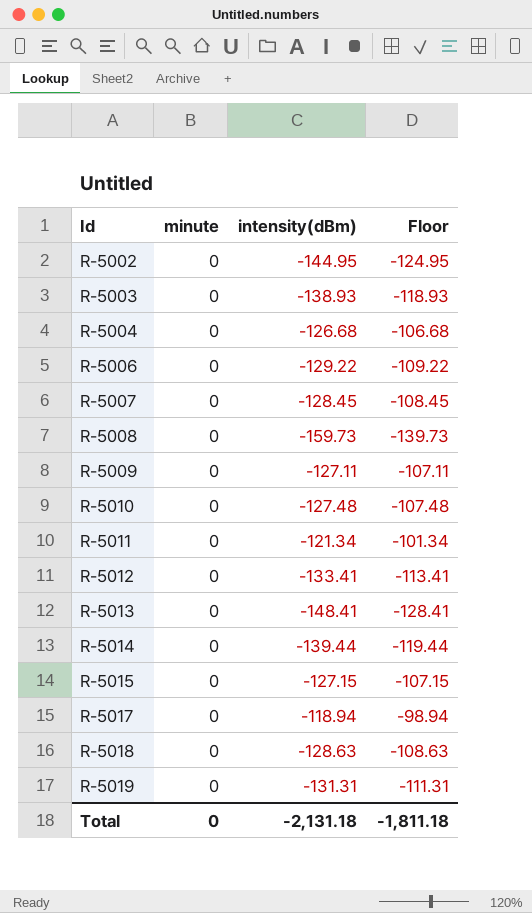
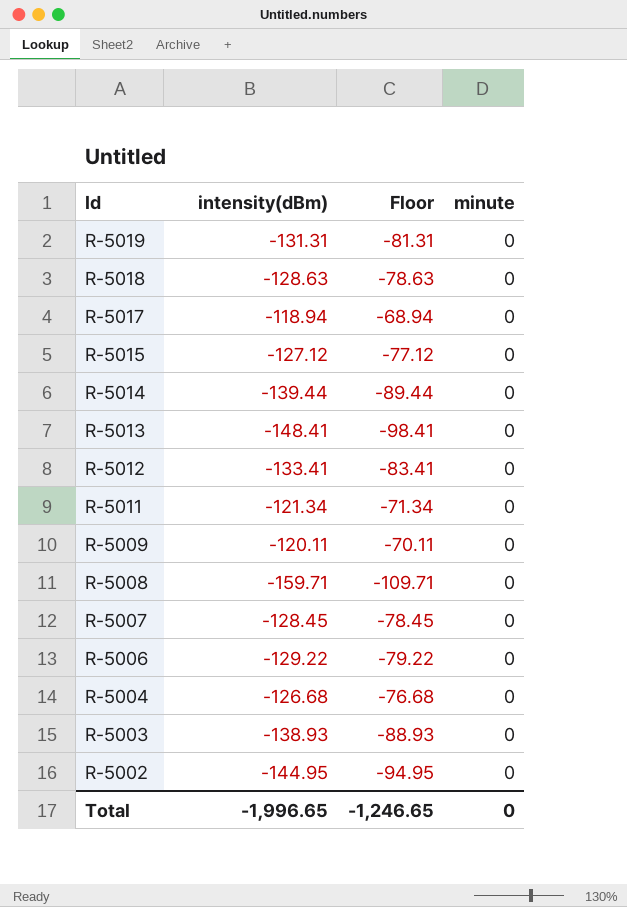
row order: Id ascending -> Id descending
column Floor | formula: [intensity(dBm)] + 20 -> [intensity(dBm)] + 50
column minute | position: 2 -> 4
row R-5010: 0 | -127.48 | -107.48 -> none
R-5015 | intensity(dBm): -127.15 -> -127.12
R-5009 | intensity(dBm): -127.11 -> -120.11
R-5008 | intensity(dBm): -159.73 -> -159.71
Total | intensity(dBm): -2,131.18 -> -1,996.65
Total | Floor: -1,811.18 -> -1,246.65

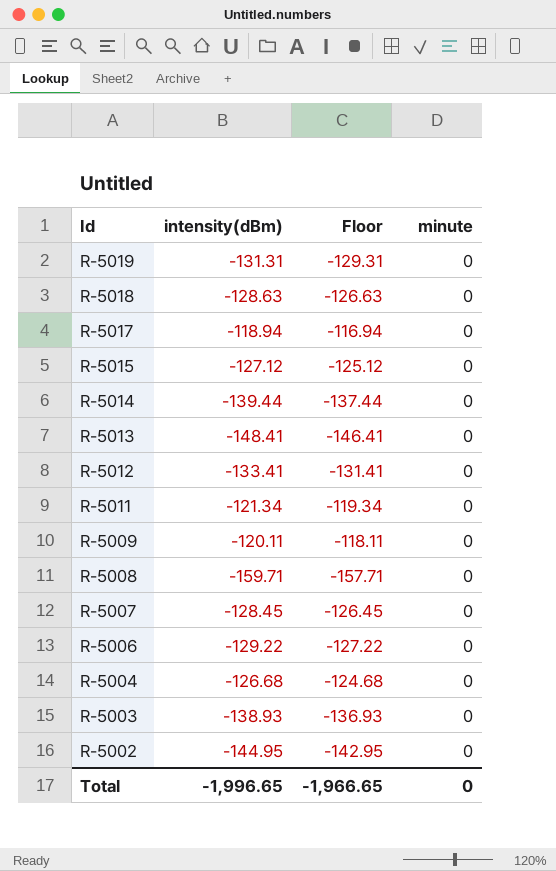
column Floor | formula: [intensity(dBm)] + 50 -> [intensity(dBm)] + 2
Total | Floor: -1,246.65 -> -1,966.65

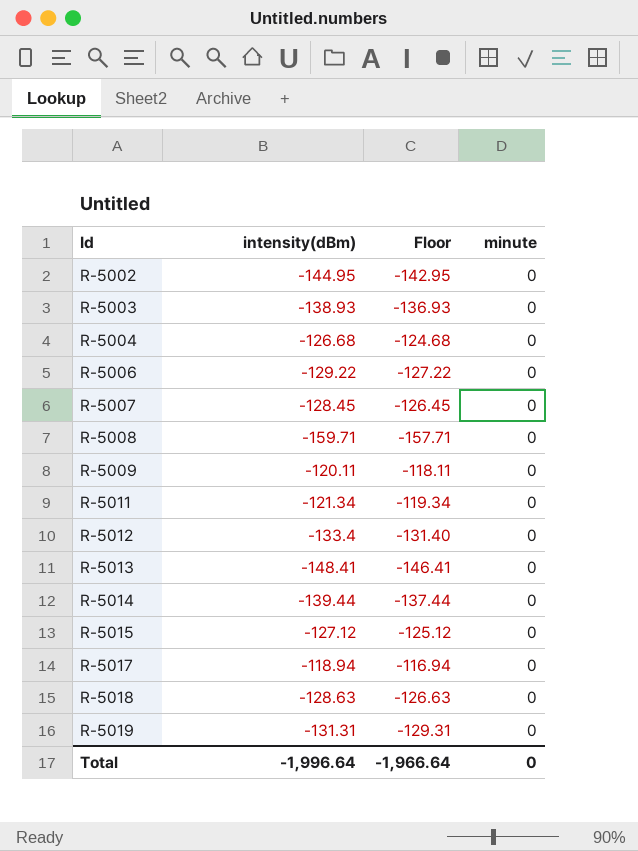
row order: Id descending -> Id ascending
R-5012 | intensity(dBm): -133.41 -> -133.4
R-5012 | Floor: -131.41 -> -131.40
Total | intensity(dBm): -1,996.65 -> -1,996.64
Total | Floor: -1,966.65 -> -1,966.64

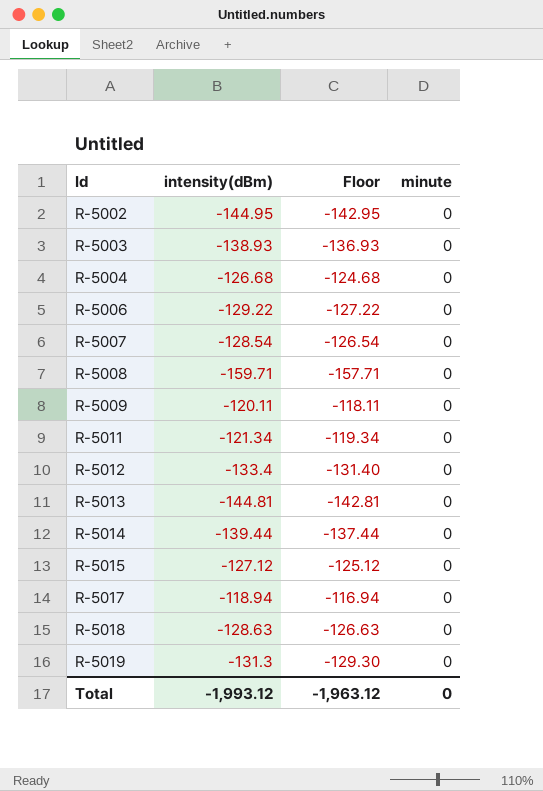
R-5007 | intensity(dBm): -128.45 -> -128.54
R-5007 | Floor: -126.45 -> -126.54
R-5013 | intensity(dBm): -148.41 -> -144.81
R-5013 | Floor: -146.41 -> -142.81
R-5019 | intensity(dBm): -131.31 -> -131.3
R-5019 | Floor: -129.31 -> -129.30
Total | intensity(dBm): -1,996.64 -> -1,993.12
Total | Floor: -1,966.64 -> -1,963.12

